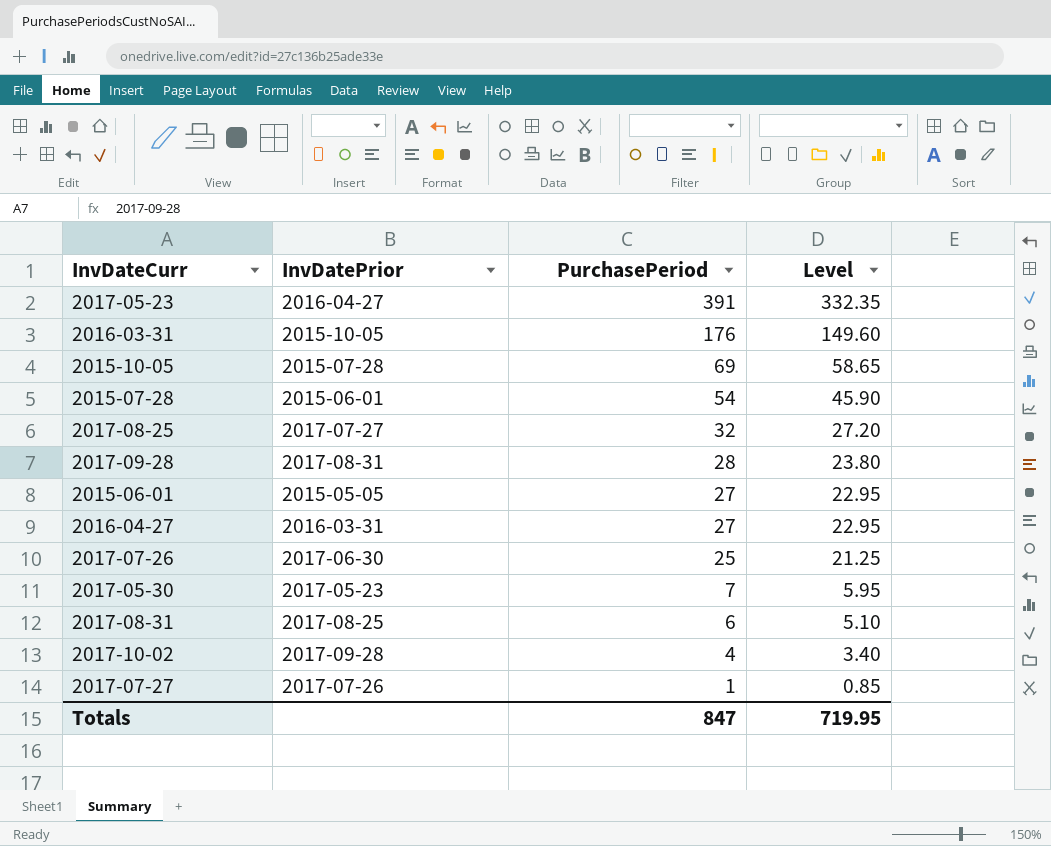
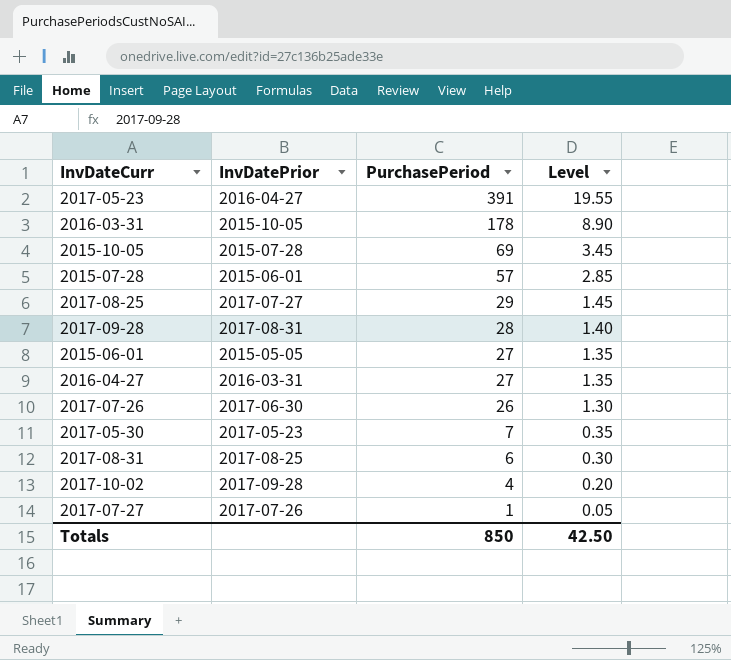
column Level | formula: [PurchasePeriod] * 0.85 -> [PurchasePeriod] * 0.05
2016-03-31 | PurchasePeriod: 176 -> 178
2015-07-28 | PurchasePeriod: 54 -> 57
2017-08-25 | PurchasePeriod: 32 -> 29
2017-07-26 | PurchasePeriod: 25 -> 26
Totals | PurchasePeriod: 847 -> 850
Totals | Level: 719.95 -> 42.50

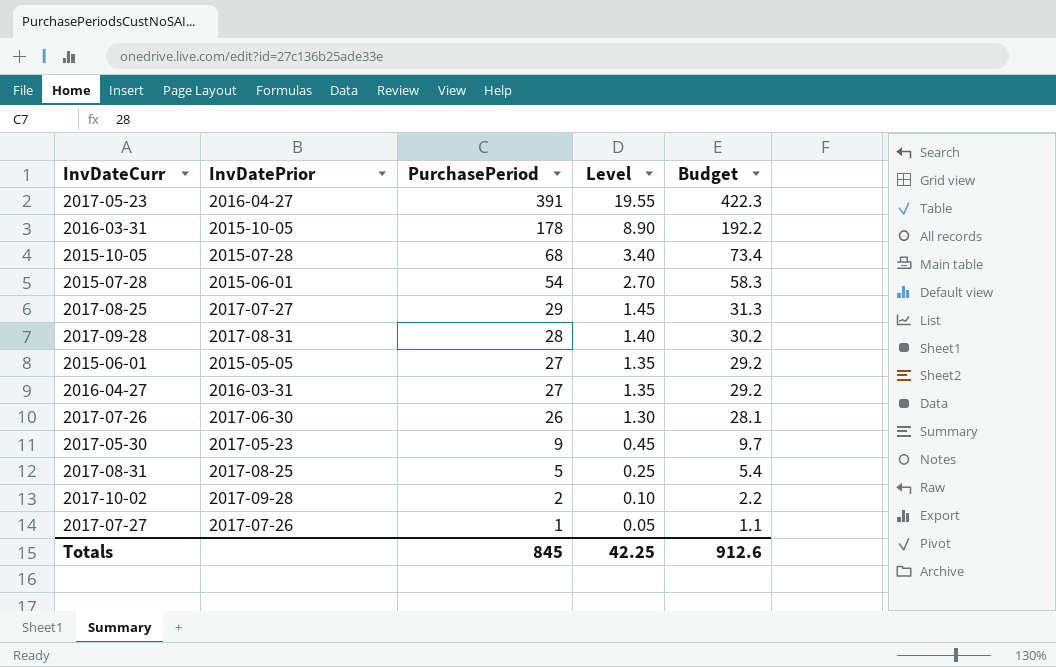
column Budget | formula: none -> [PurchasePeriod] * 1.08
2015-10-05 | PurchasePeriod: 69 -> 68
2015-10-05 | Level: 3.45 -> 3.40
2015-07-28 | PurchasePeriod: 57 -> 54
2015-07-28 | Level: 2.85 -> 2.70
2017-05-30 | PurchasePeriod: 7 -> 9
2017-05-30 | Level: 0.35 -> 0.45
2017-08-31 | PurchasePeriod: 6 -> 5
2017-08-31 | Level: 0.30 -> 0.25
2017-10-02 | PurchasePeriod: 4 -> 2
2017-10-02 | Level: 0.20 -> 0.10
Totals | PurchasePeriod: 850 -> 845
Totals | Level: 42.50 -> 42.25

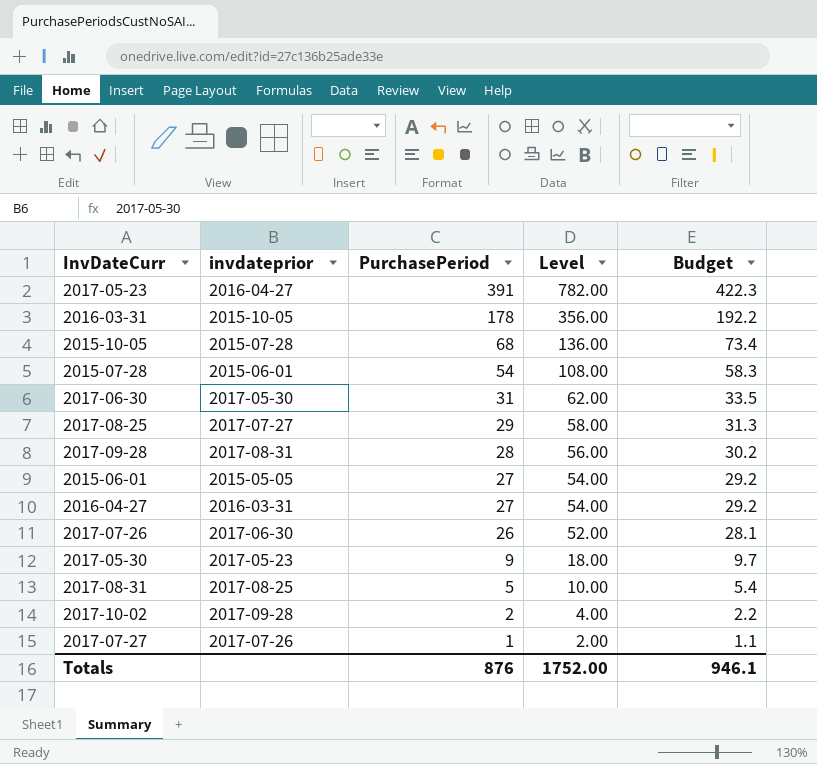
column name: InvDatePrior -> invdateprior
column Level | formula: [PurchasePeriod] * 0.05 -> [PurchasePeriod] * 2
row 2017-06-30: none -> 2017-05-30 | 31 | 62.00 | 33.5
Totals | PurchasePeriod: 845 -> 876
Totals | Level: 42.25 -> 1752.00
Totals | Budget: 912.6 -> 946.1

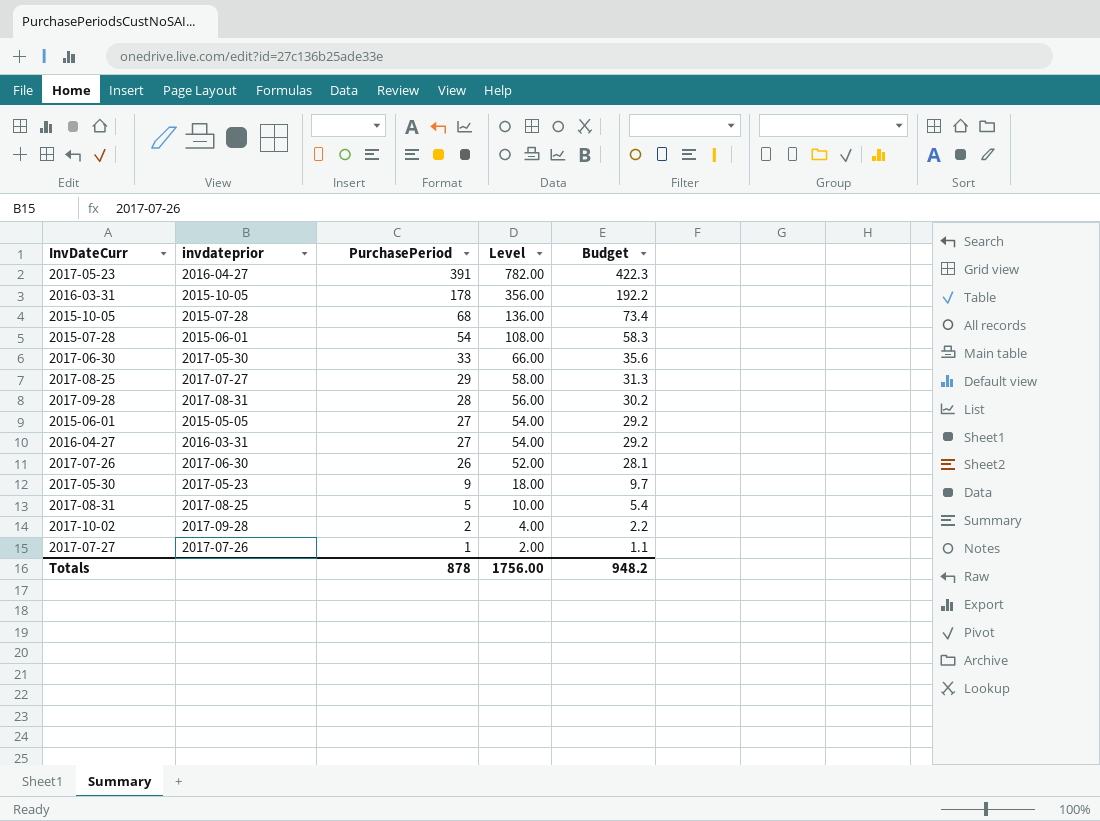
2017-06-30 | PurchasePeriod: 31 -> 33
2017-06-30 | Level: 62.00 -> 66.00
2017-06-30 | Budget: 33.5 -> 35.6
Totals | PurchasePeriod: 876 -> 878
Totals | Level: 1752.00 -> 1756.00
Totals | Budget: 946.1 -> 948.2

